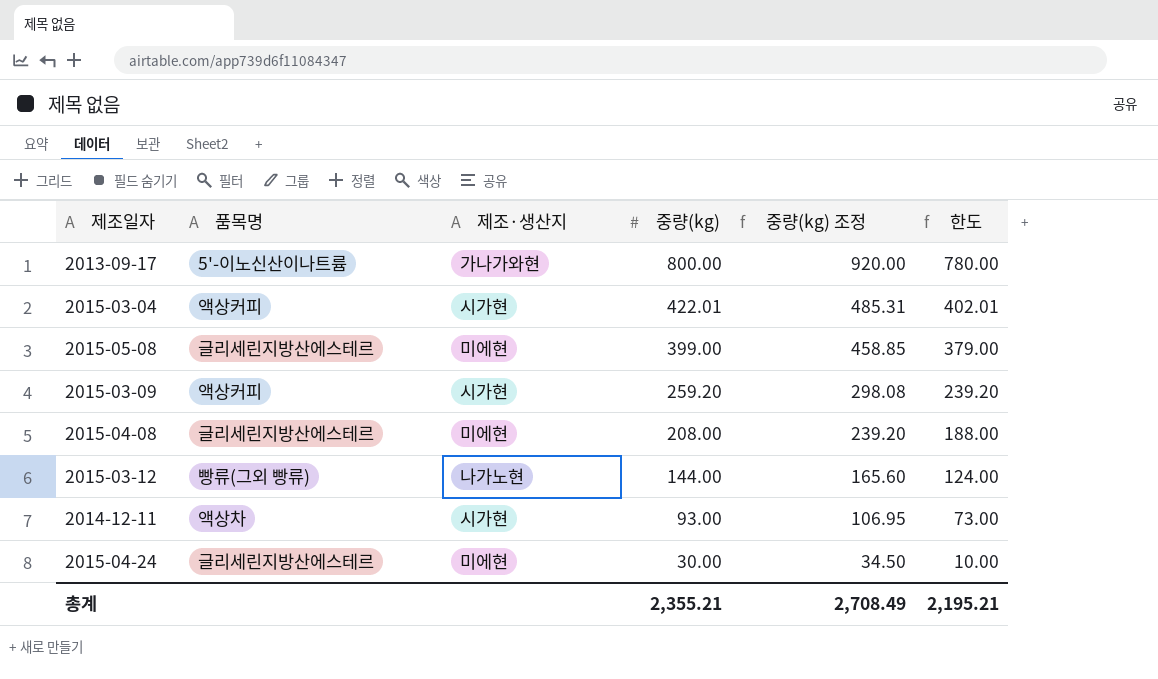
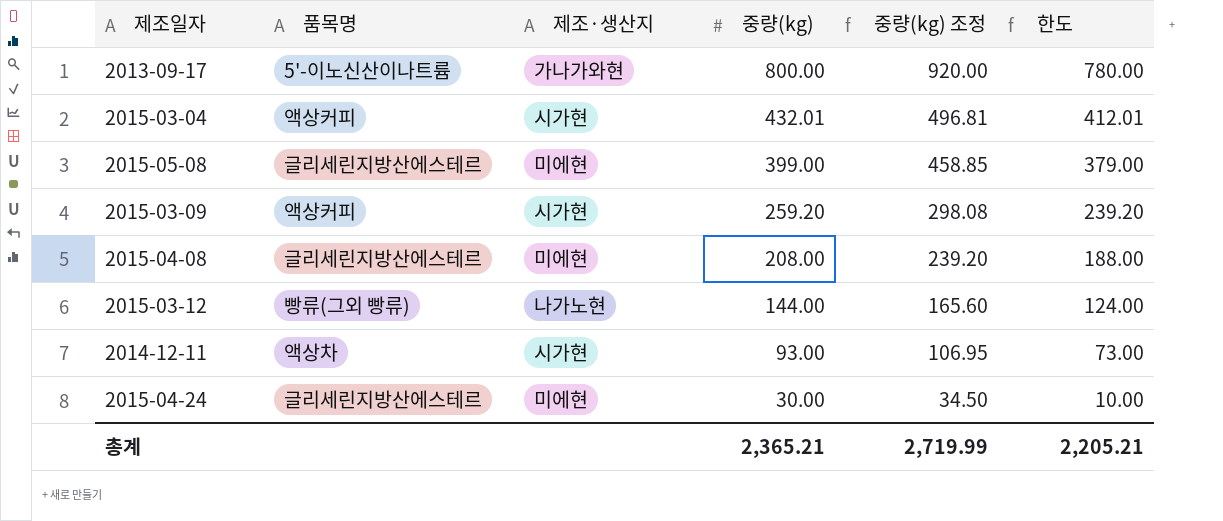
2015-03-04 | 중량(kg): 422.01 -> 432.01
2015-03-04 | 중량(kg) 조정: 485.31 -> 496.81
2015-03-04 | 한도: 402.01 -> 412.01
총계 | 중량(kg): 2,355.21 -> 2,365.21
총계 | 중량(kg) 조정: 2,708.49 -> 2,719.99
총계 | 한도: 2,195.21 -> 2,205.21

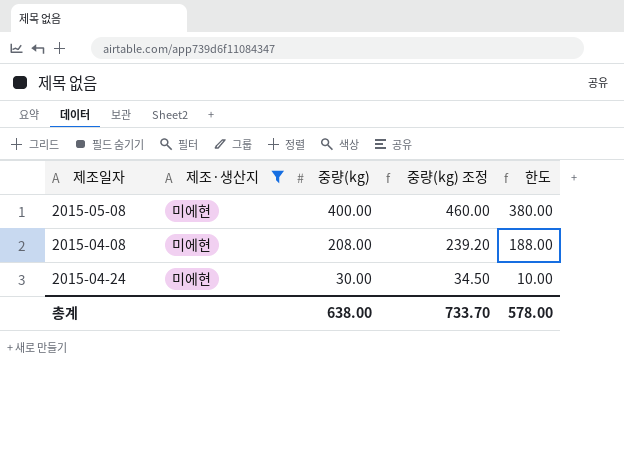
filter: none -> 제조·생산지 = 미에현
column 품목명 | position: 2 -> none
2015-05-08 | 중량(kg): 399.00 -> 400.00
2015-05-08 | 중량(kg) 조정: 458.85 -> 460.00
2015-05-08 | 한도: 379.00 -> 380.00
총계 | 중량(kg): 2,365.21 -> 638.00
총계 | 중량(kg) 조정: 2,719.99 -> 733.70
총계 | 한도: 2,205.21 -> 578.00

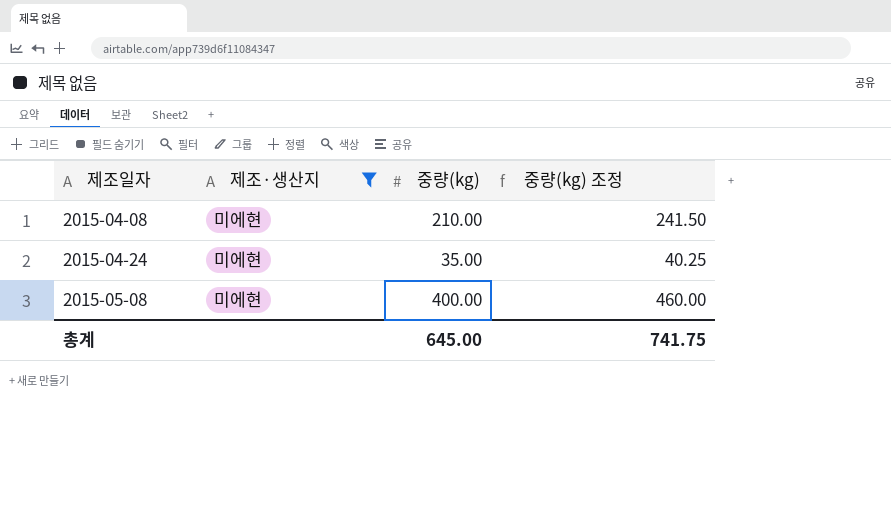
row order: 중량(kg) descending -> 제조일자 ascending
column 한도 | formula: [중량(kg)] - 20 -> none
2015-04-08 | 중량(kg): 208.00 -> 210.00
2015-04-08 | 중량(kg) 조정: 239.20 -> 241.50
2015-04-24 | 중량(kg): 30.00 -> 35.00
2015-04-24 | 중량(kg) 조정: 34.50 -> 40.25
총계 | 중량(kg): 638.00 -> 645.00
총계 | 중량(kg) 조정: 733.70 -> 741.75

